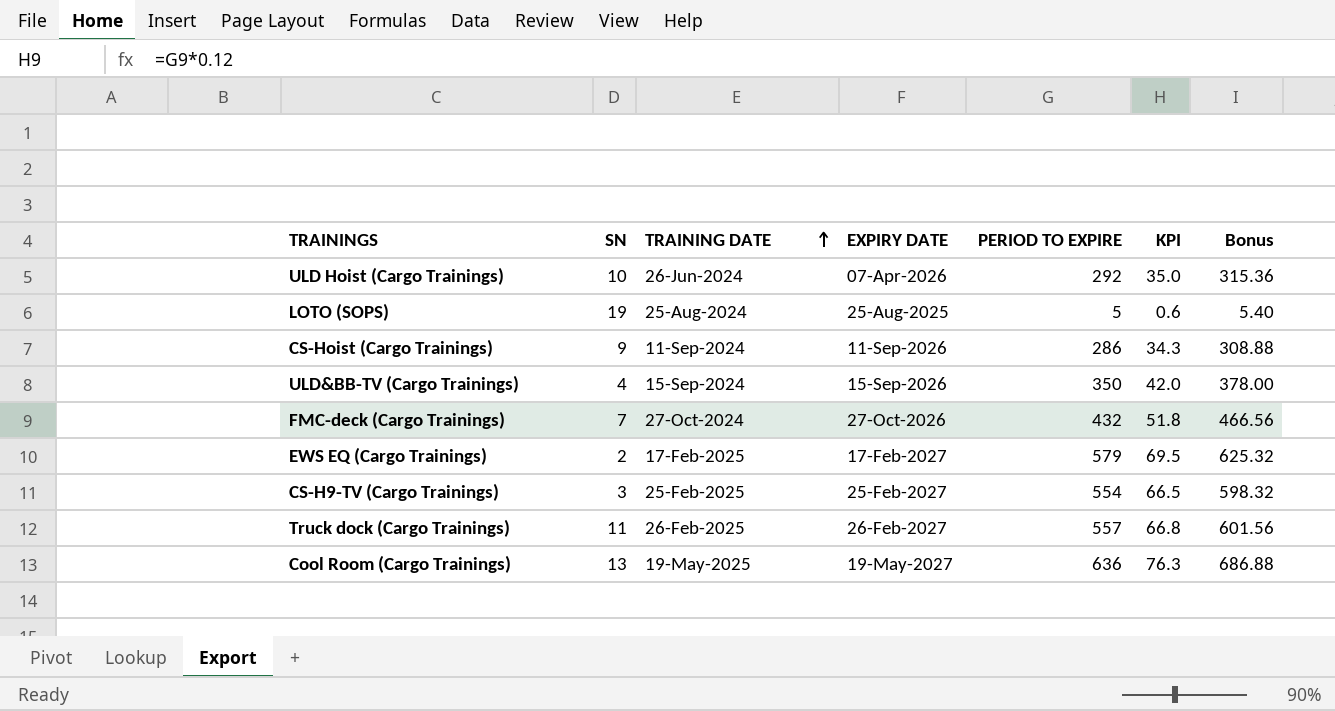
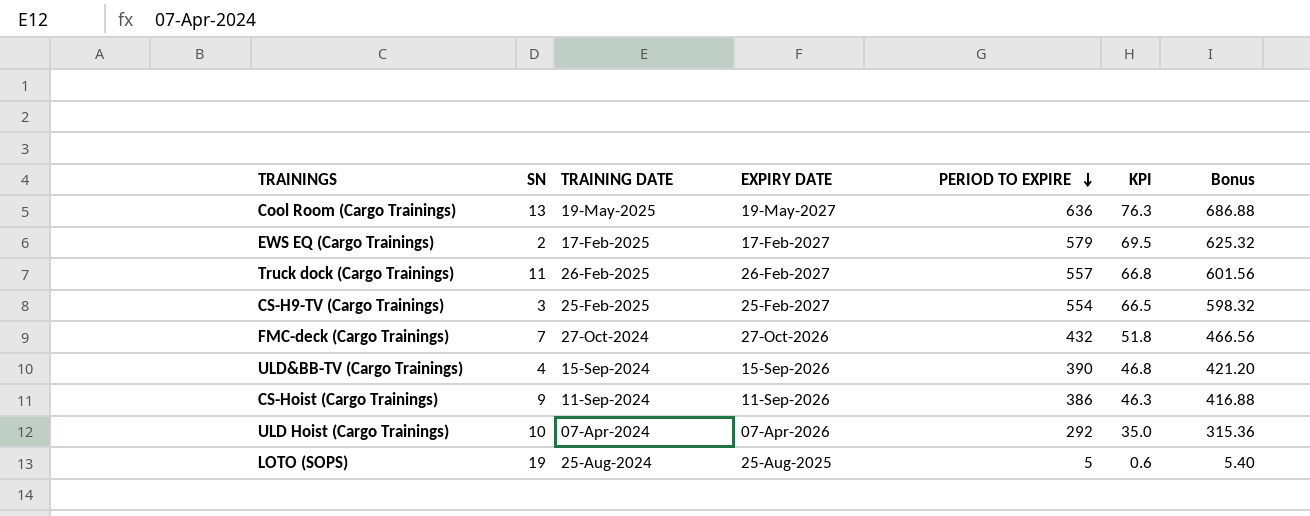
row order: TRAINING DATE ascending -> PERIOD TO EXPIRE descending
ULD&BB-TV (Cargo Trainings) | PERIOD TO EXPIRE: 350 -> 390
ULD&BB-TV (Cargo Trainings) | KPI: 42.0 -> 46.8
ULD&BB-TV (Cargo Trainings) | Bonus: 378.00 -> 421.20
CS-Hoist (Cargo Trainings) | PERIOD TO EXPIRE: 286 -> 386
CS-Hoist (Cargo Trainings) | KPI: 34.3 -> 46.3
CS-Hoist (Cargo Trainings) | Bonus: 308.88 -> 416.88
ULD Hoist (Cargo Trainings) | TRAINING DATE: 26-Jun-2024 -> 07-Apr-2024

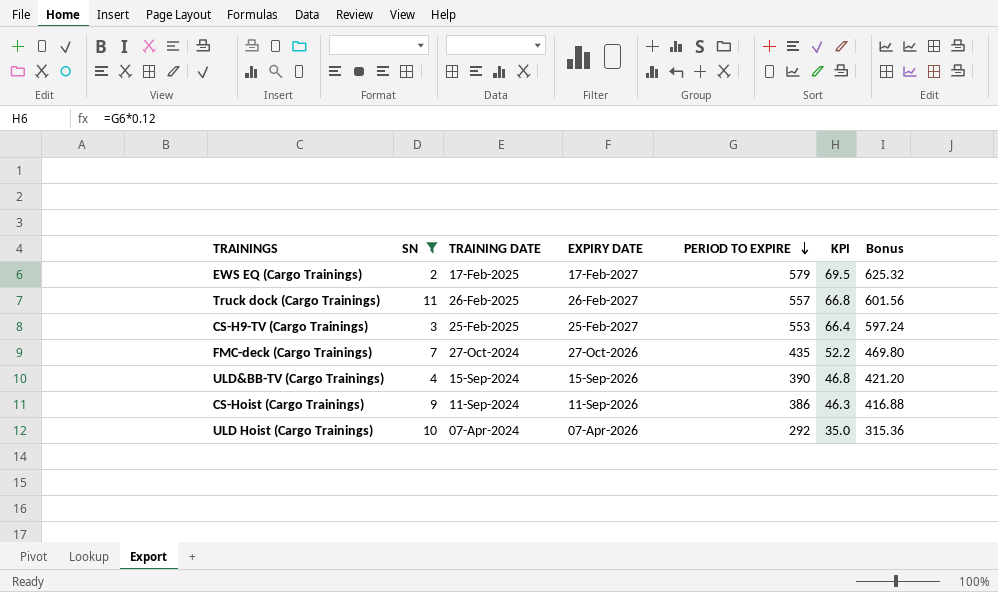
filter: none -> SN <= 11
CS-H9-TV (Cargo Trainings) | PERIOD TO EXPIRE: 554 -> 553
CS-H9-TV (Cargo Trainings) | KPI: 66.5 -> 66.4
CS-H9-TV (Cargo Trainings) | Bonus: 598.32 -> 597.24
FMC-deck (Cargo Trainings) | PERIOD TO EXPIRE: 432 -> 435
FMC-deck (Cargo Trainings) | KPI: 51.8 -> 52.2
FMC-deck (Cargo Trainings) | Bonus: 466.56 -> 469.80

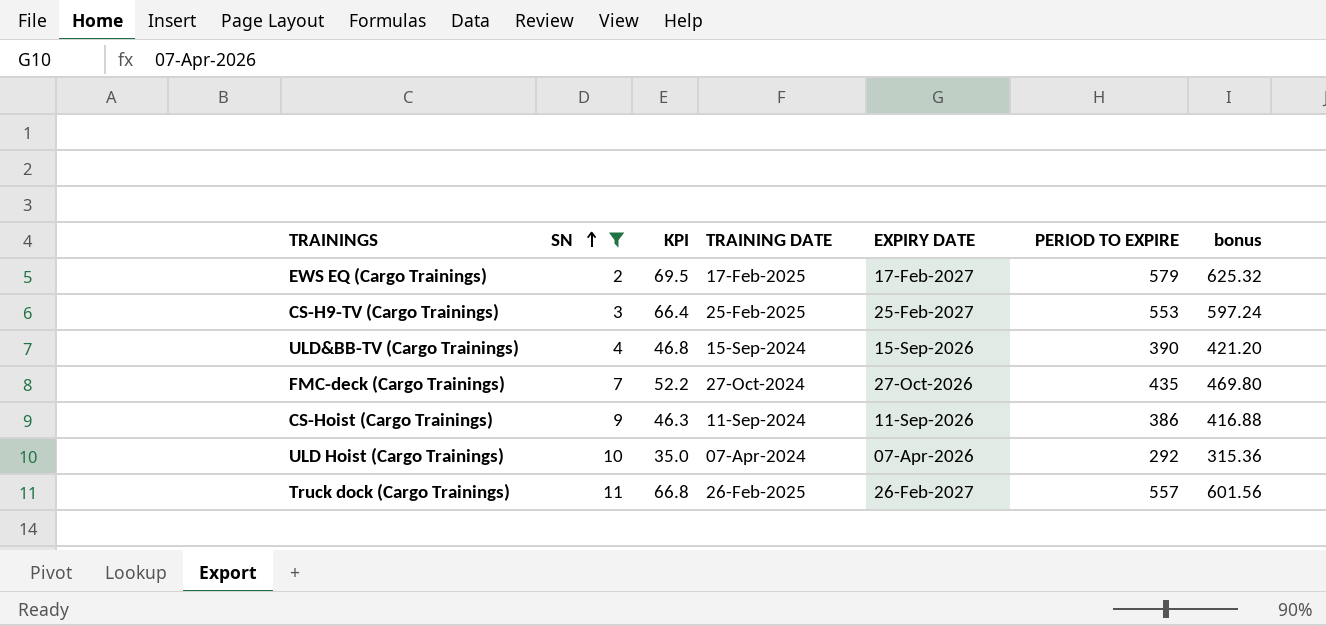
row order: PERIOD TO EXPIRE descending -> SN ascending
column KPI | position: 6 -> 3
column name: Bonus -> bonus

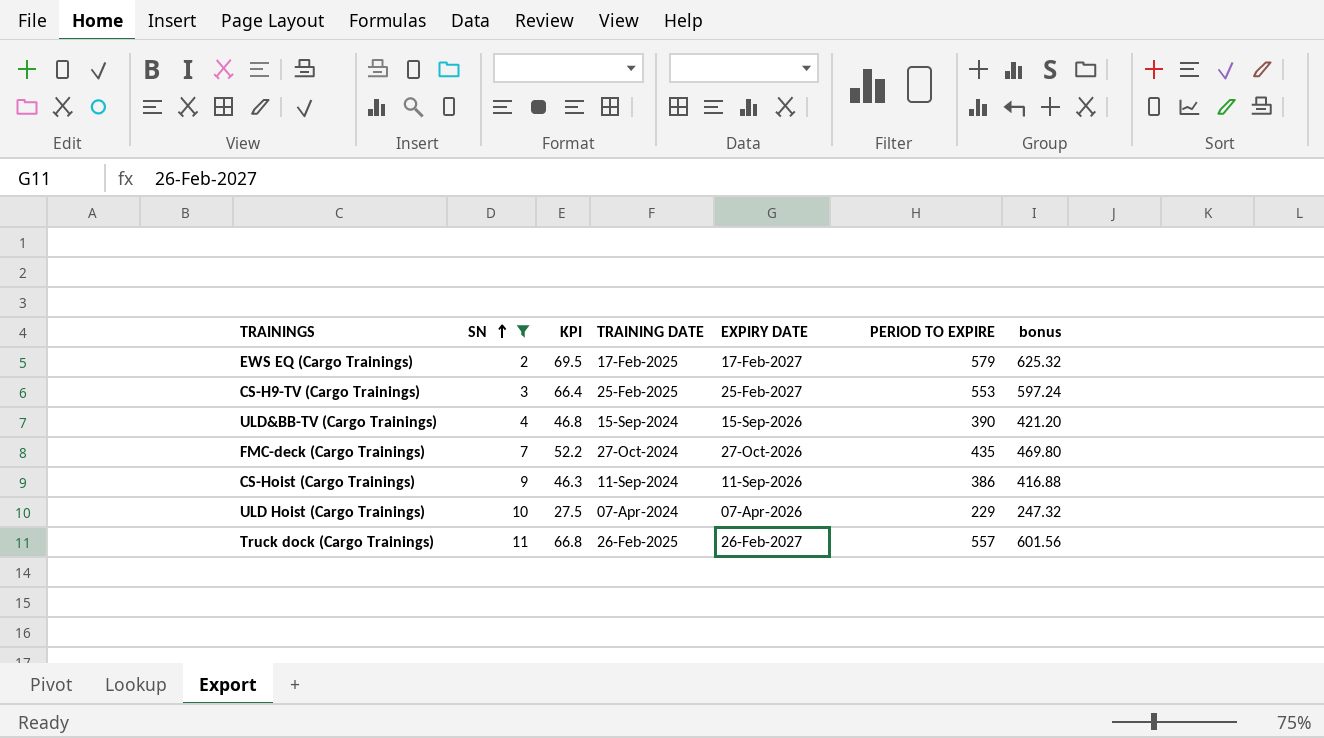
ULD Hoist (Cargo Trainings) | KPI: 35.0 -> 27.5
ULD Hoist (Cargo Trainings) | PERIOD TO EXPIRE: 292 -> 229
ULD Hoist (Cargo Trainings) | bonus: 315.36 -> 247.32

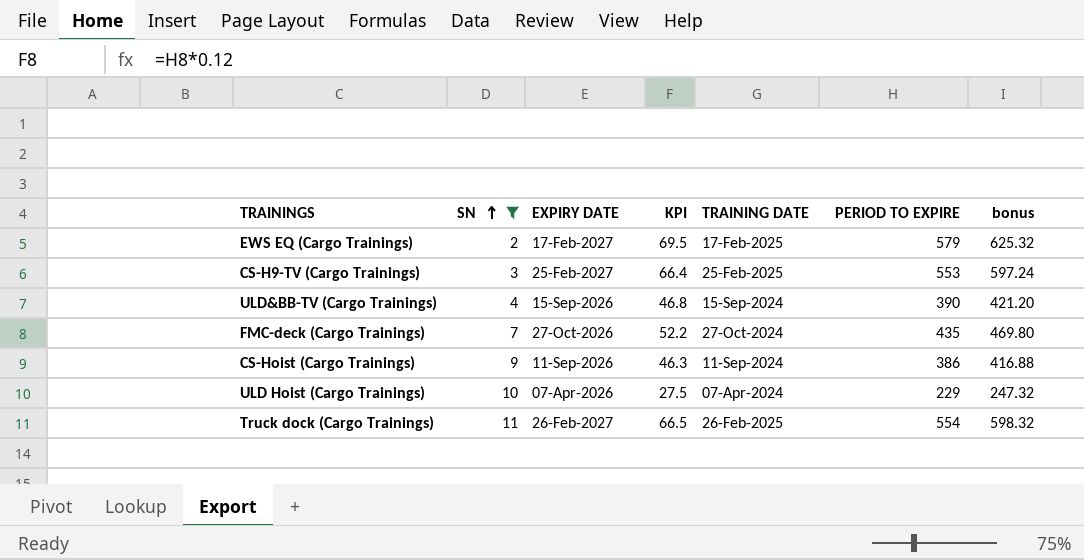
column EXPIRY DATE | position: 5 -> 3
Truck dock (Cargo Trainings) | KPI: 66.8 -> 66.5
Truck dock (Cargo Trainings) | PERIOD TO EXPIRE: 557 -> 554
Truck dock (Cargo Trainings) | bonus: 601.56 -> 598.32

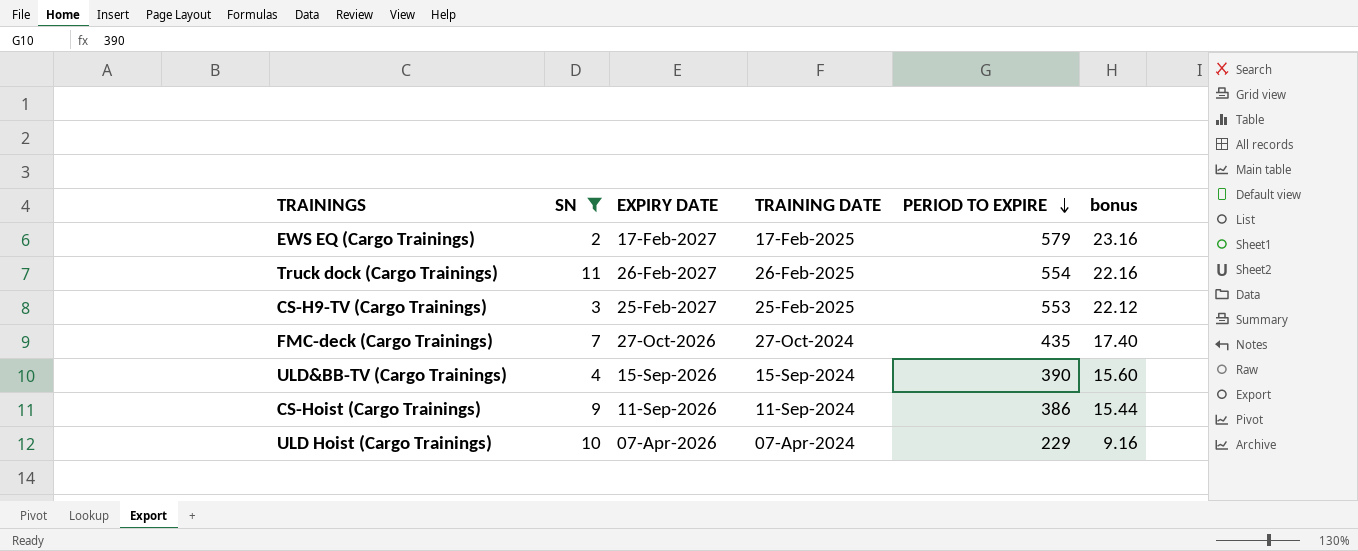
row order: SN ascending -> PERIOD TO EXPIRE descending
column KPI | formula: [PERIOD TO EXPIRE] * 0.12 -> none
column bonus | formula: [PERIOD TO EXPIRE] * 1.08 -> [PERIOD TO EXPIRE] * 0.04

